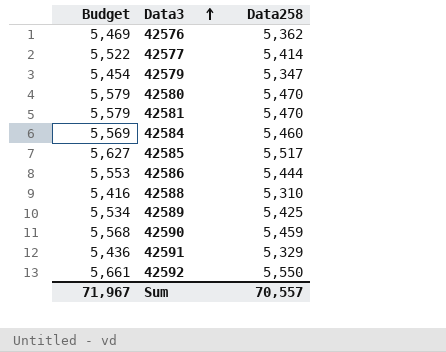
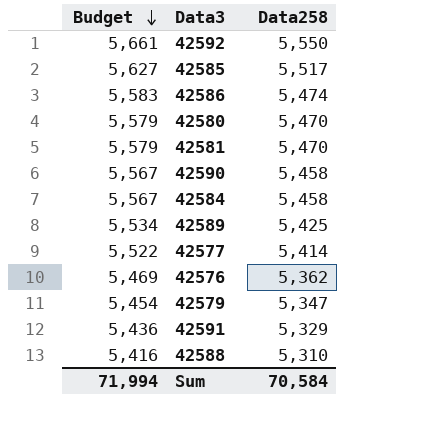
row order: Data3 ascending -> Budget descending
42586 | Budget: 5,553 -> 5,583
42586 | Data258: 5,444 -> 5,474
42590 | Budget: 5,568 -> 5,567
42590 | Data258: 5,459 -> 5,458
42584 | Budget: 5,569 -> 5,567
42584 | Data258: 5,460 -> 5,458
Sum | Budget: 71,967 -> 71,994
Sum | Data258: 70,557 -> 70,584

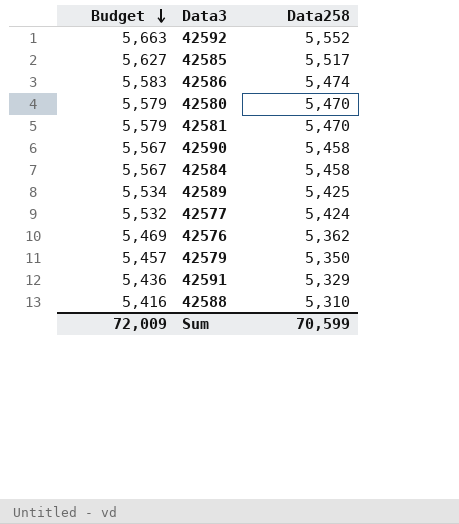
42592 | Budget: 5,661 -> 5,663
42592 | Data258: 5,550 -> 5,552
42577 | Budget: 5,522 -> 5,532
42577 | Data258: 5,414 -> 5,424
42579 | Budget: 5,454 -> 5,457
42579 | Data258: 5,347 -> 5,350
Sum | Budget: 71,994 -> 72,009
Sum | Data258: 70,584 -> 70,599

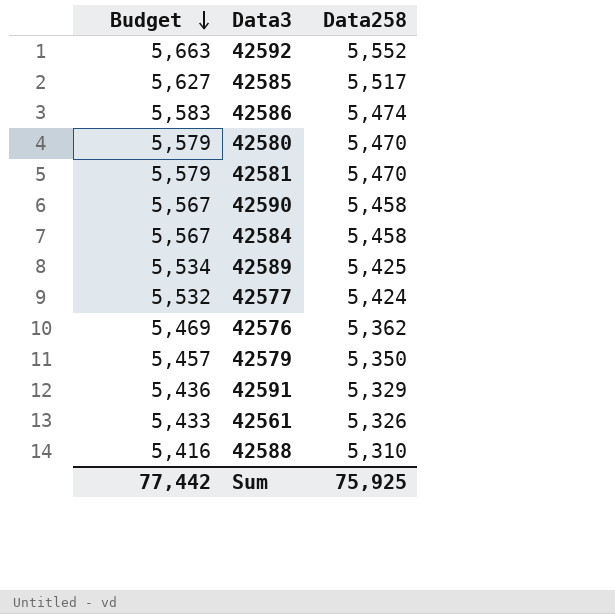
row 42561: none -> 5,433 | 5,326
Sum | Budget: 72,009 -> 77,442
Sum | Data258: 70,599 -> 75,925

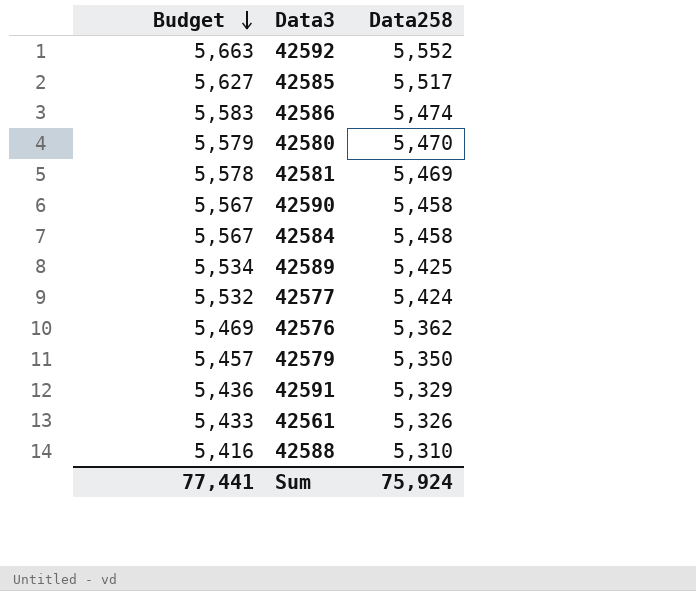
42581 | Budget: 5,579 -> 5,578
42581 | Data258: 5,470 -> 5,469
Sum | Budget: 77,442 -> 77,441
Sum | Data258: 75,925 -> 75,924

